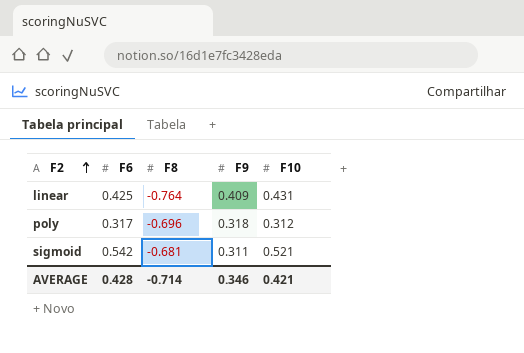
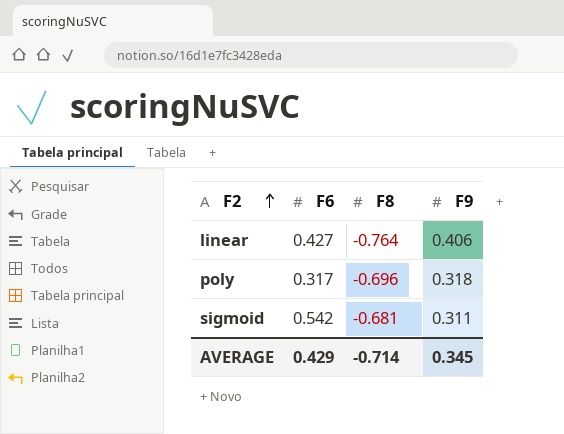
column F10 | position: 5 -> none
linear | F6: 0.425 -> 0.427
linear | F9: 0.409 -> 0.406
AVERAGE | F6: 0.428 -> 0.429
AVERAGE | F9: 0.346 -> 0.345

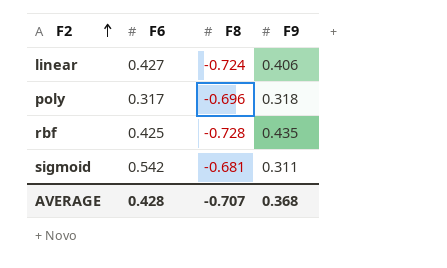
linear | F8: -0.764 -> -0.724
row rbf: none -> 0.425 | -0.728 | 0.435
AVERAGE | F6: 0.429 -> 0.428
AVERAGE | F8: -0.714 -> -0.707
AVERAGE | F9: 0.345 -> 0.368

